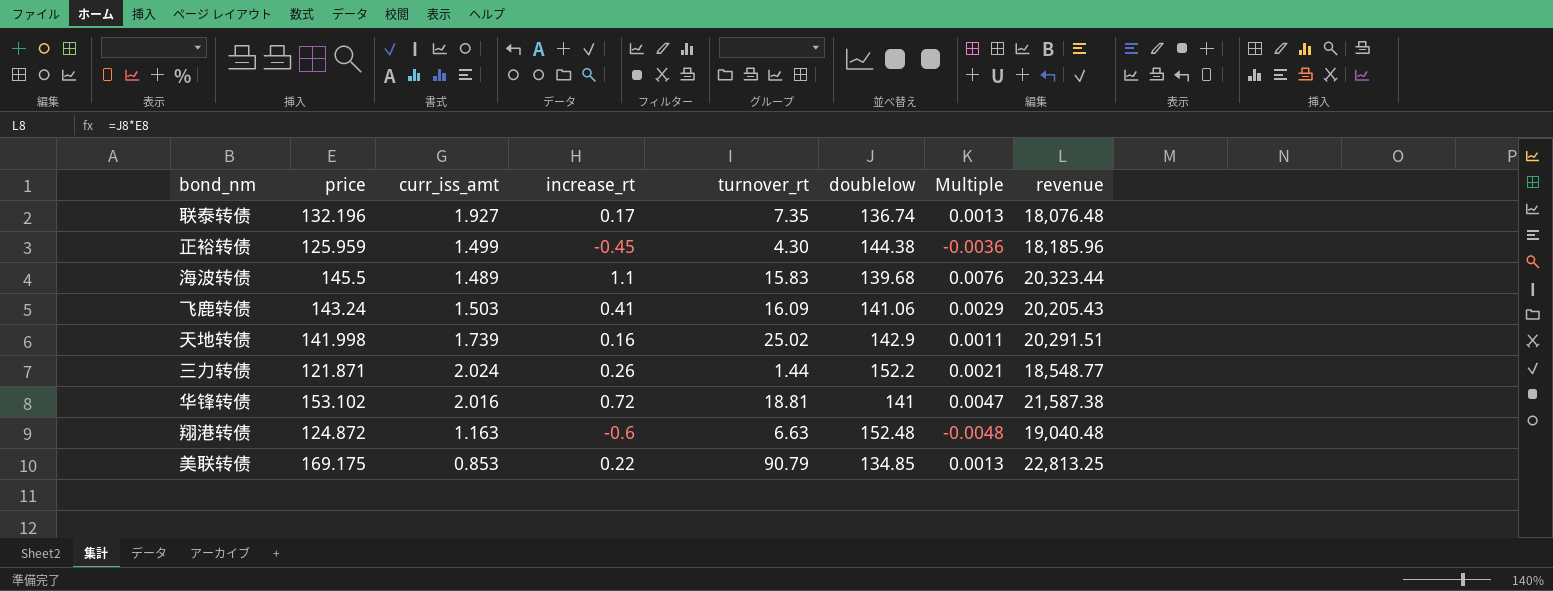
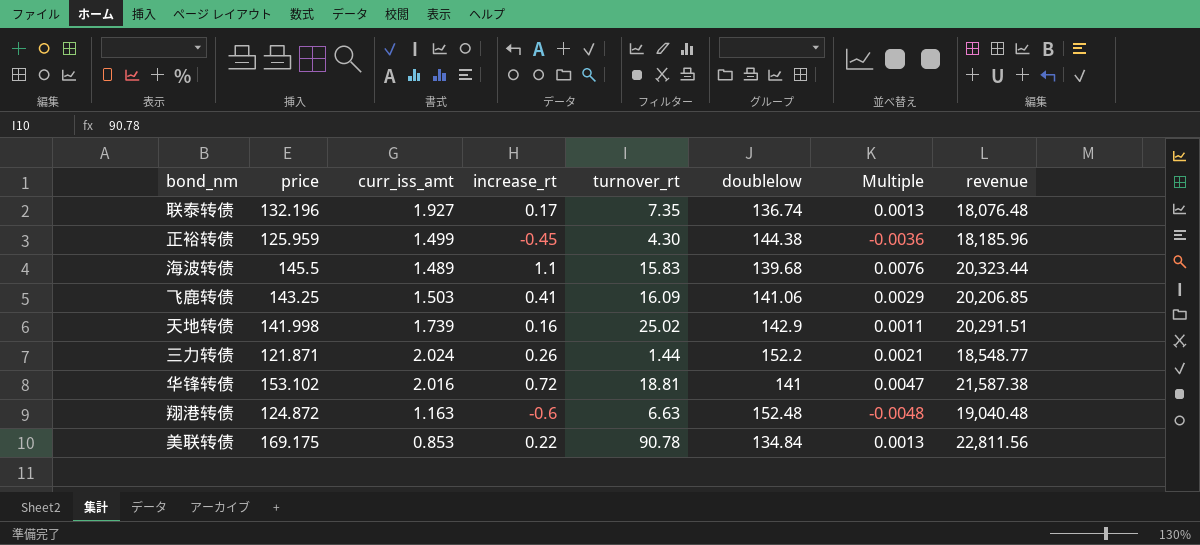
飞鹿转债 | price: 143.24 -> 143.25
飞鹿转债 | revenue: 20,205.43 -> 20,206.85
美联转债 | turnover_rt: 90.79 -> 90.78
美联转债 | doublelow: 134.85 -> 134.84
美联转债 | revenue: 22,813.25 -> 22,811.56

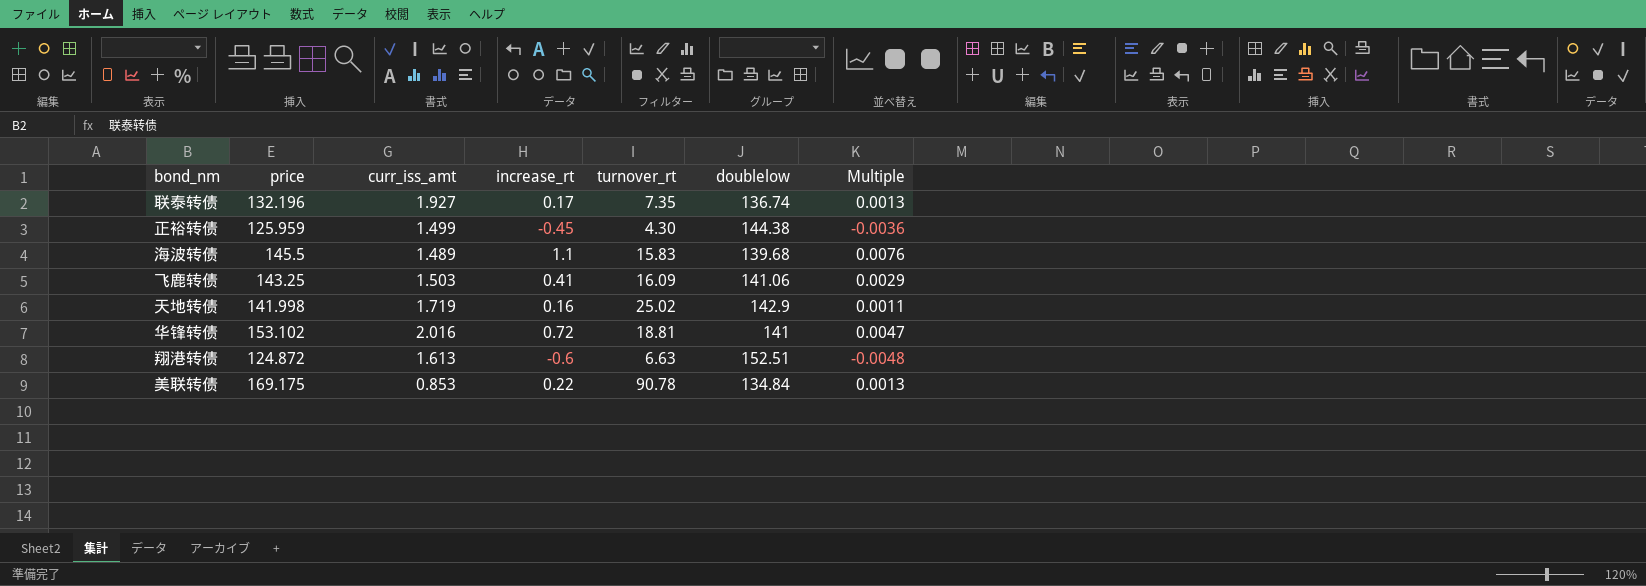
column revenue | formula: [price] * [doublelow] -> none
row 三力转债: 121.871 | 2.024 | 0.26 | 1.44 | 152.2 | 0.0021 | 18,548.77 -> none
天地转债 | curr_iss_amt: 1.739 -> 1.719
翔港转债 | curr_iss_amt: 1.163 -> 1.613
翔港转债 | doublelow: 152.48 -> 152.51

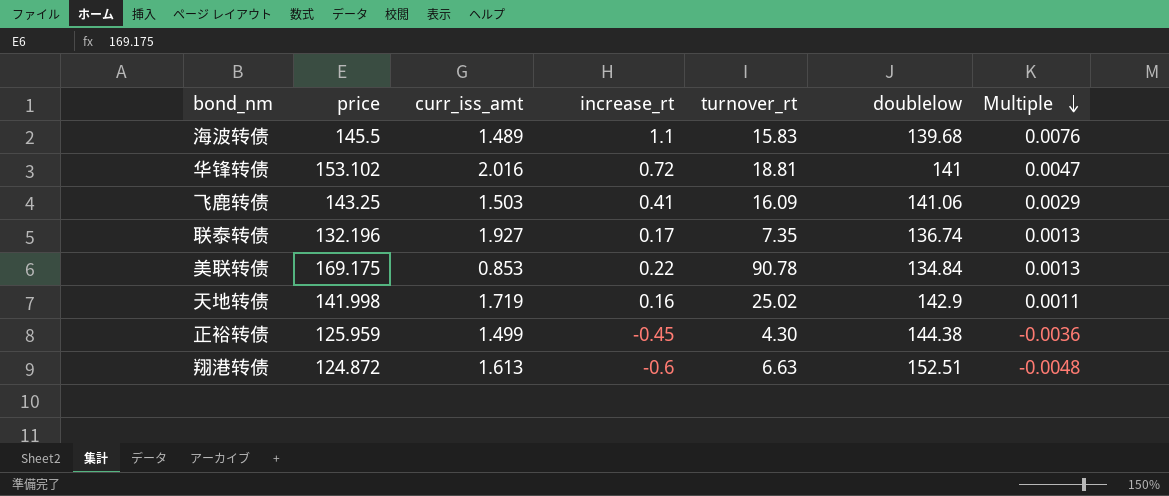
row order: none -> Multiple descending

